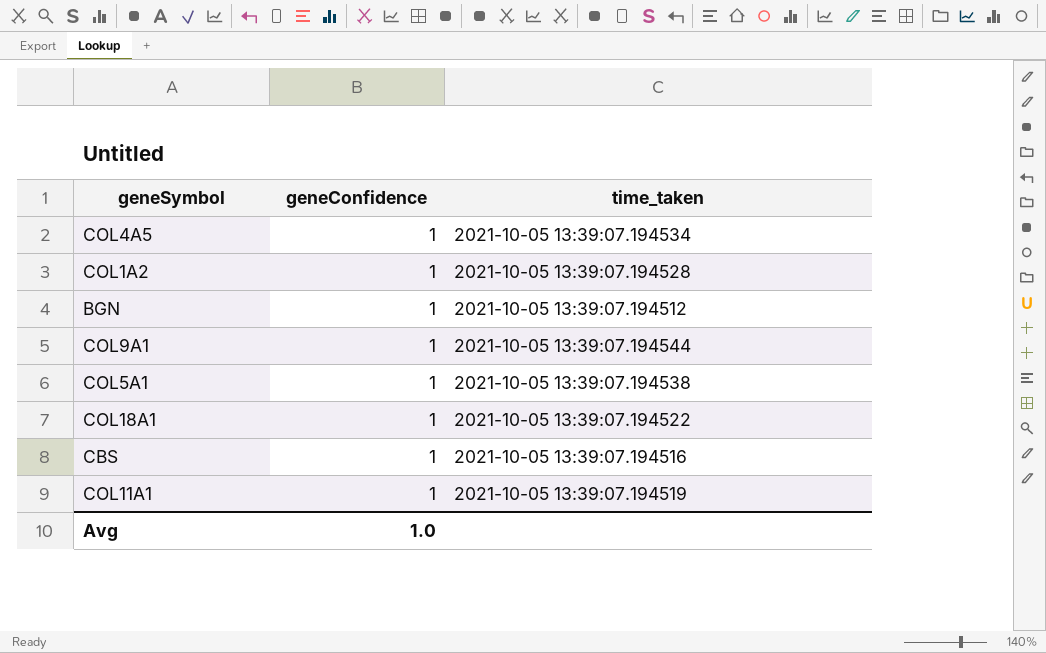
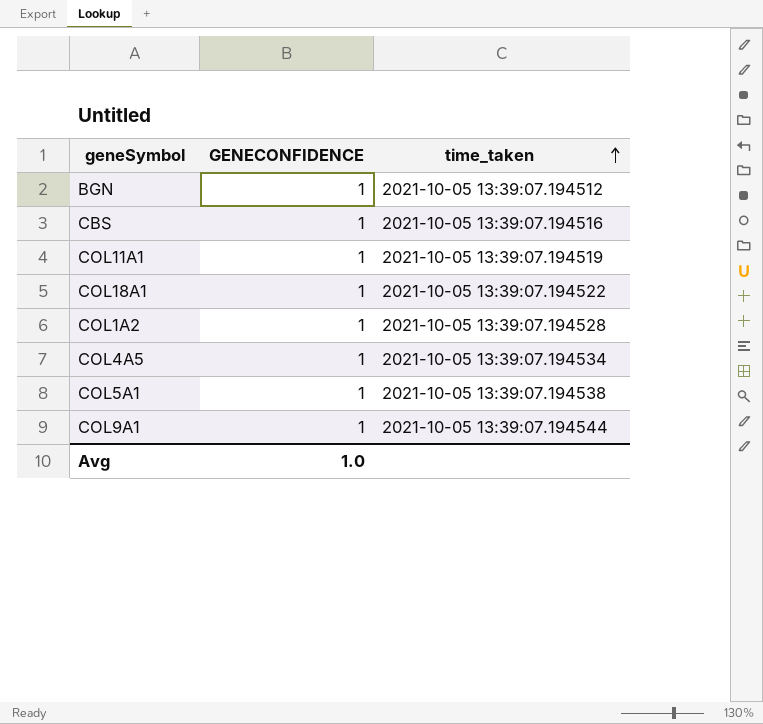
row order: none -> time_taken ascending
column name: geneConfidence -> GENECONFIDENCE

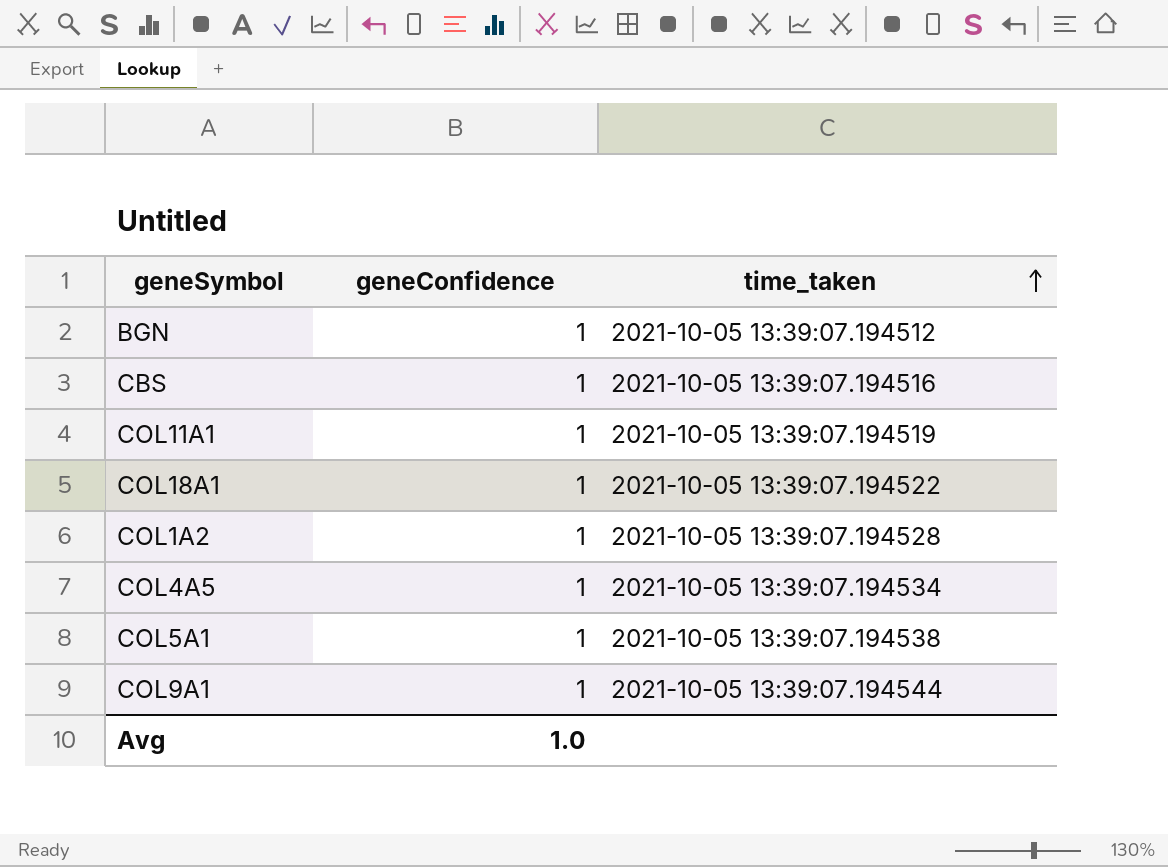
column name: GENECONFIDENCE -> geneConfidence

